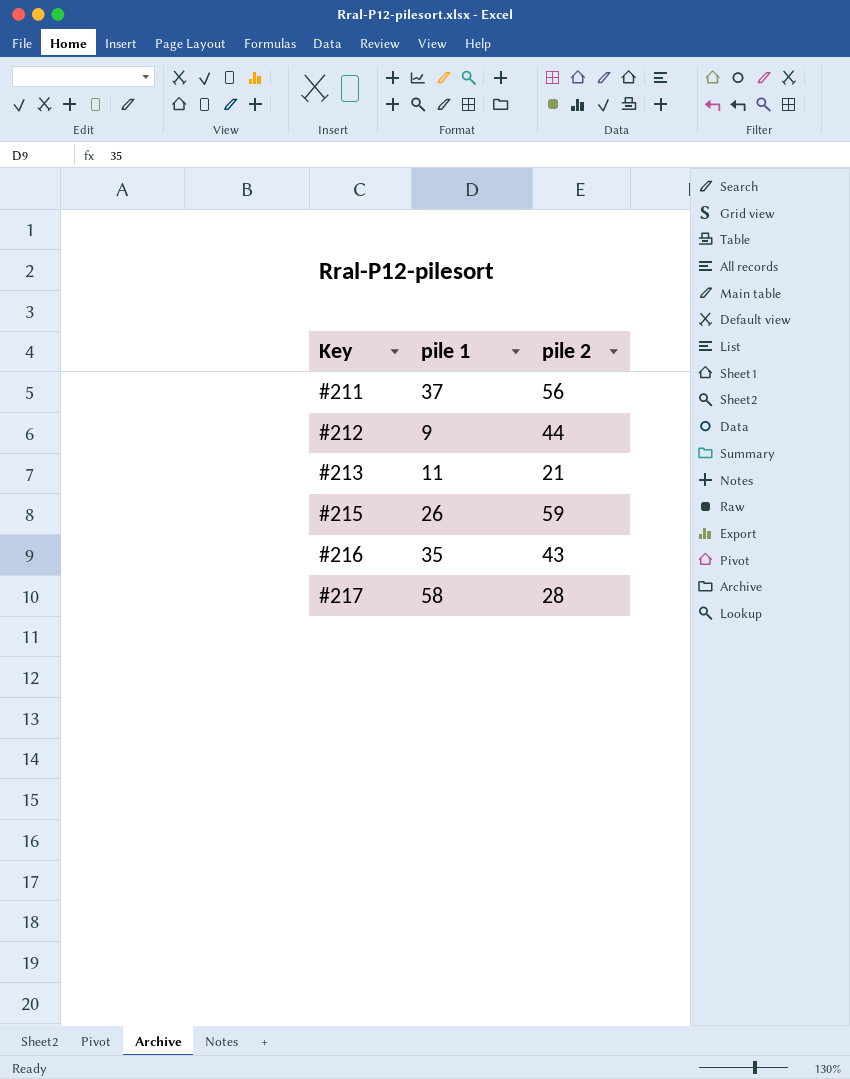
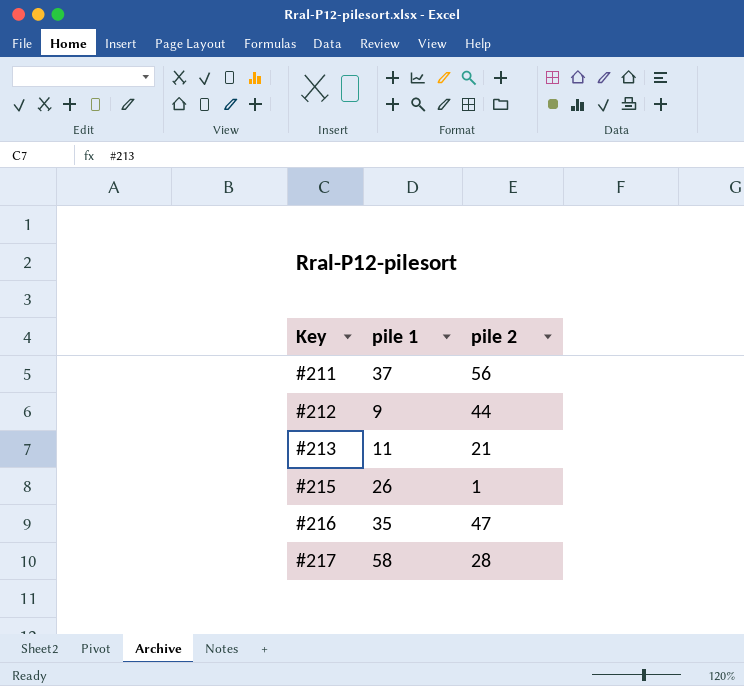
#215 | pile 2: 59 -> 1
#216 | pile 2: 43 -> 47

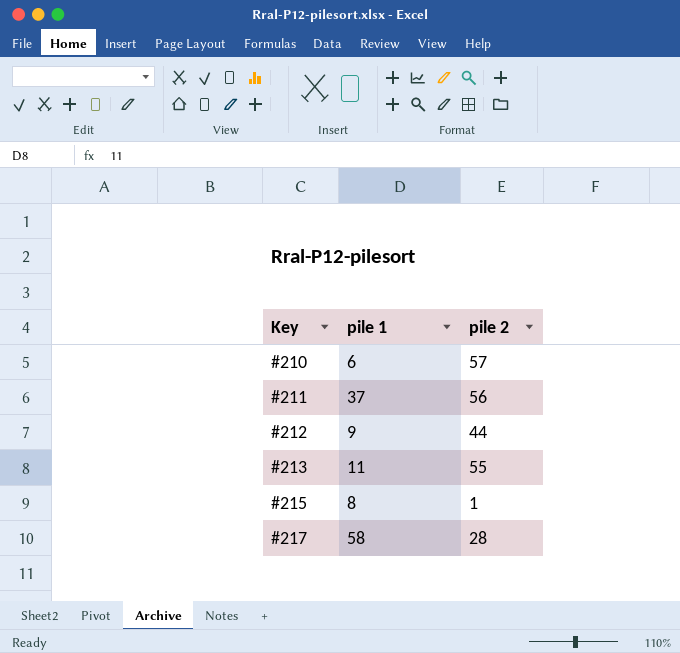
row #216: 35 | 47 -> none
row #210: none -> 6 | 57
#213 | pile 2: 21 -> 55
#215 | pile 1: 26 -> 8

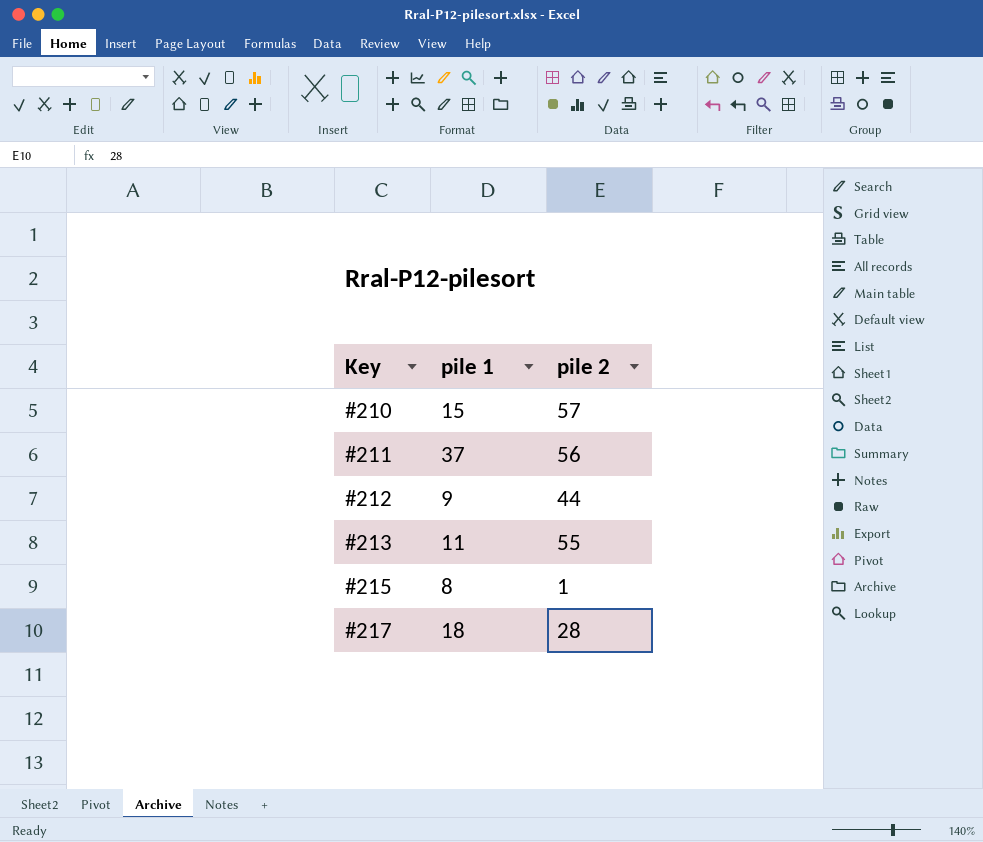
#210 | pile 1: 6 -> 15
#217 | pile 1: 58 -> 18

